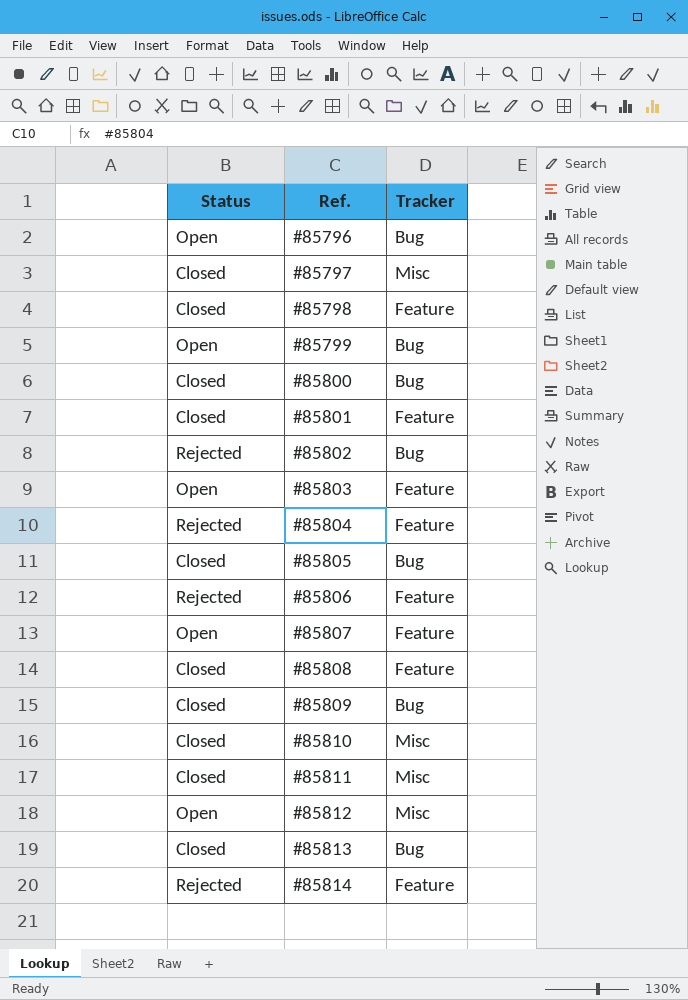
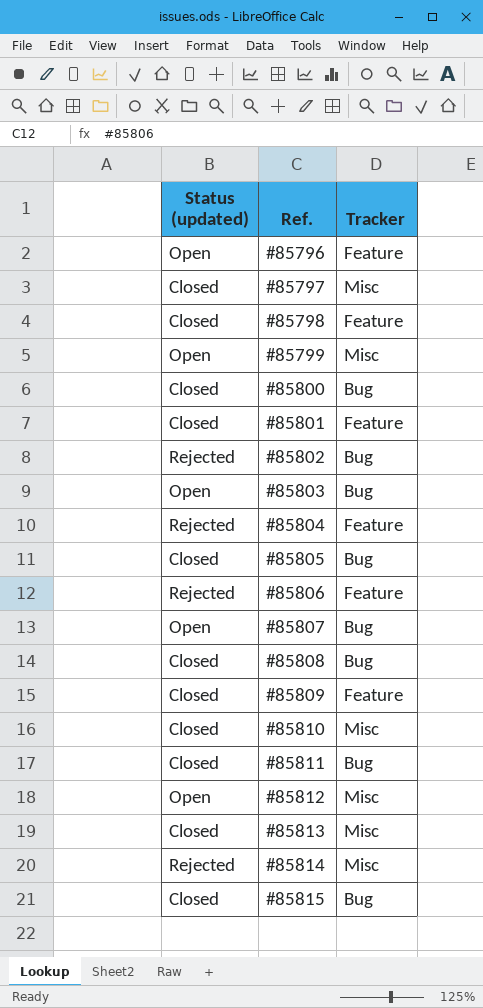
column name: Status -> Status (updated)
#85796 | Tracker: Bug -> Feature
#85799 | Tracker: Bug -> Misc
#85803 | Tracker: Feature -> Bug
#85807 | Tracker: Feature -> Bug
#85808 | Tracker: Feature -> Bug
#85809 | Tracker: Bug -> Feature
#85811 | Tracker: Misc -> Bug
#85813 | Tracker: Bug -> Misc
#85814 | Tracker: Feature -> Misc
row #85815: none -> Closed | Bug

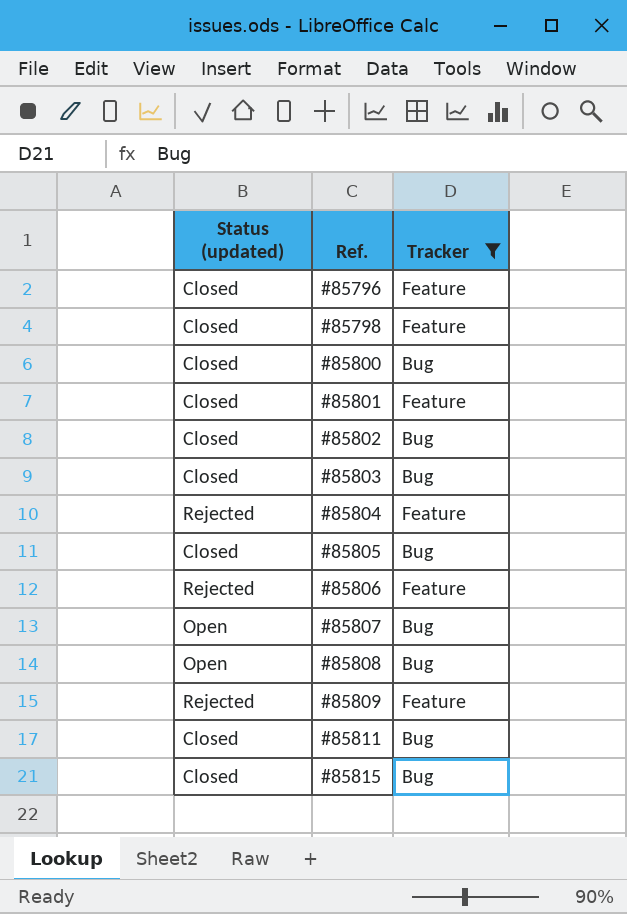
filter: none -> Tracker != Misc
#85796 | Status (updated): Open -> Closed
#85802 | Status (updated): Rejected -> Closed
#85803 | Status (updated): Open -> Closed
#85808 | Status (updated): Closed -> Open
#85809 | Status (updated): Closed -> Rejected

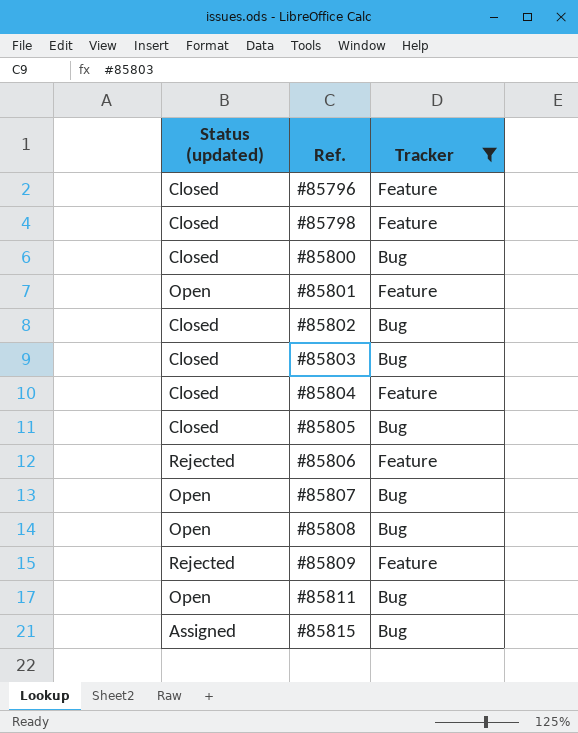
#85801 | Status (updated): Closed -> Open
#85804 | Status (updated): Rejected -> Closed
#85811 | Status (updated): Closed -> Open
#85815 | Status (updated): Closed -> Assigned

